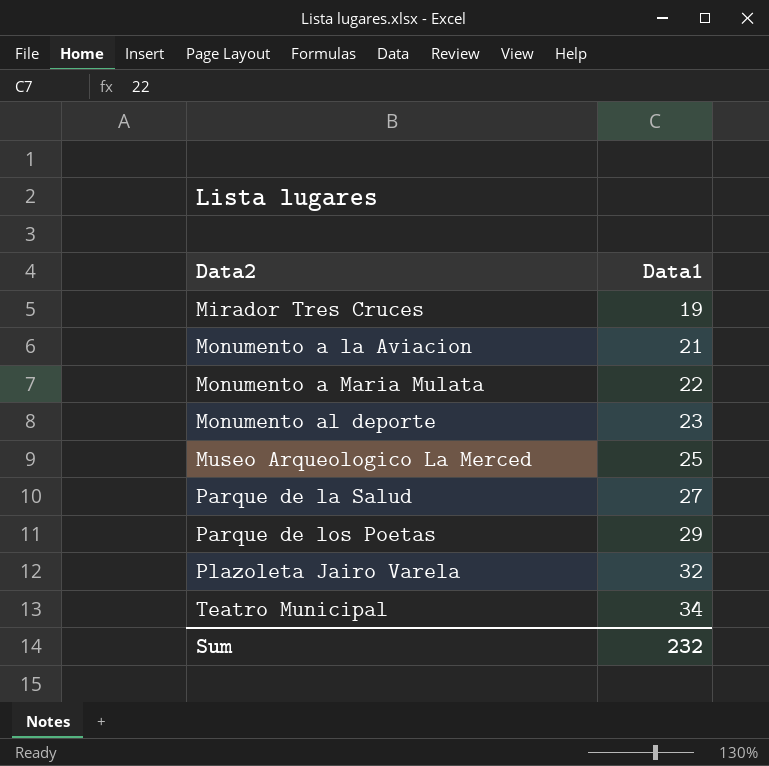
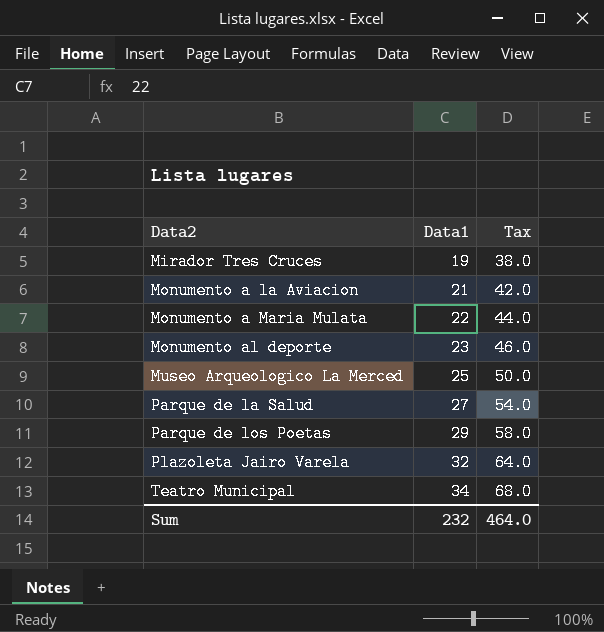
column Tax | formula: none -> [Data1] * 2

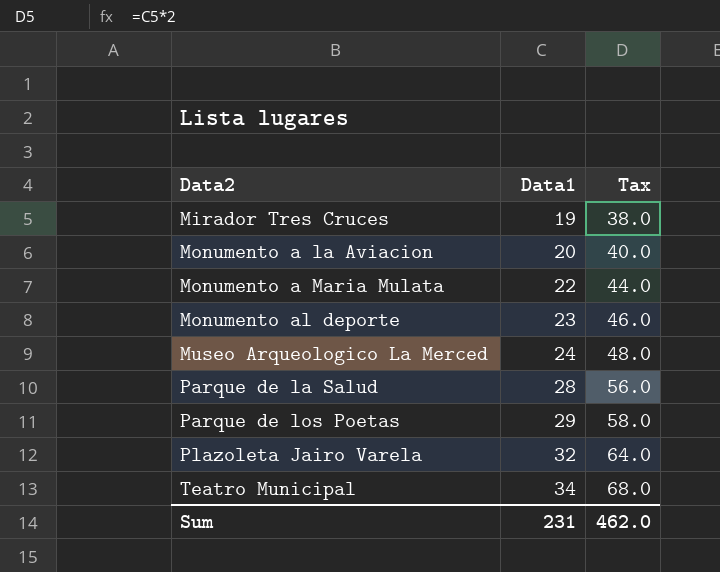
Monumento a la Aviacion | Data1: 21 -> 20
Monumento a la Aviacion | Tax: 42.0 -> 40.0
Museo Arqueologico La Merced | Data1: 25 -> 24
Museo Arqueologico La Merced | Tax: 50.0 -> 48.0
Parque de la Salud | Data1: 27 -> 28
Parque de la Salud | Tax: 54.0 -> 56.0
Sum | Data1: 232 -> 231
Sum | Tax: 464.0 -> 462.0

